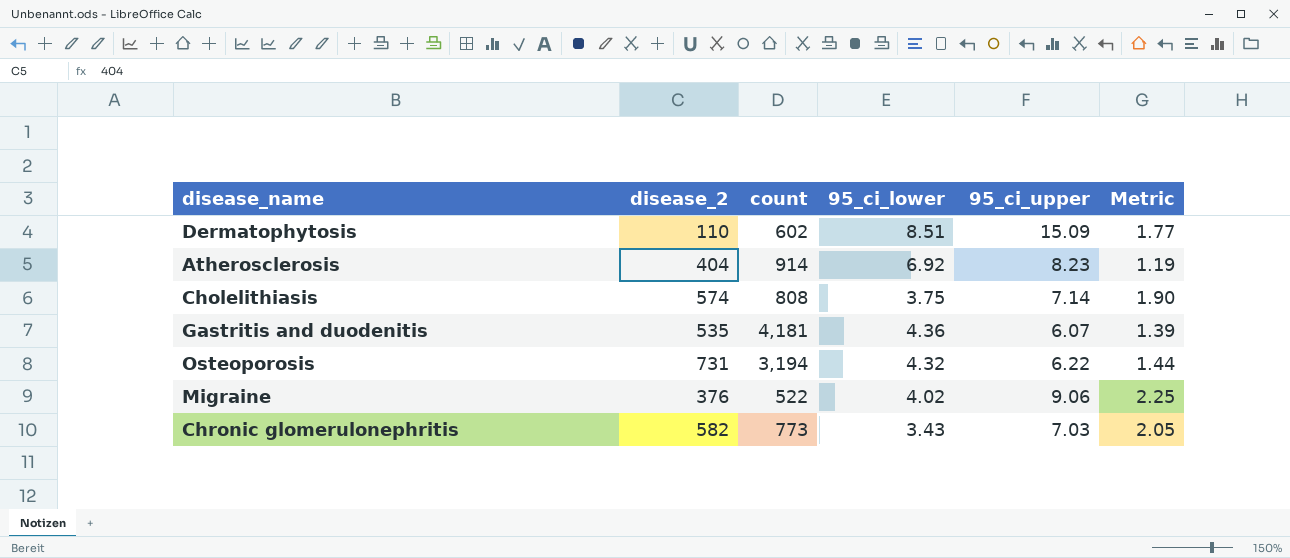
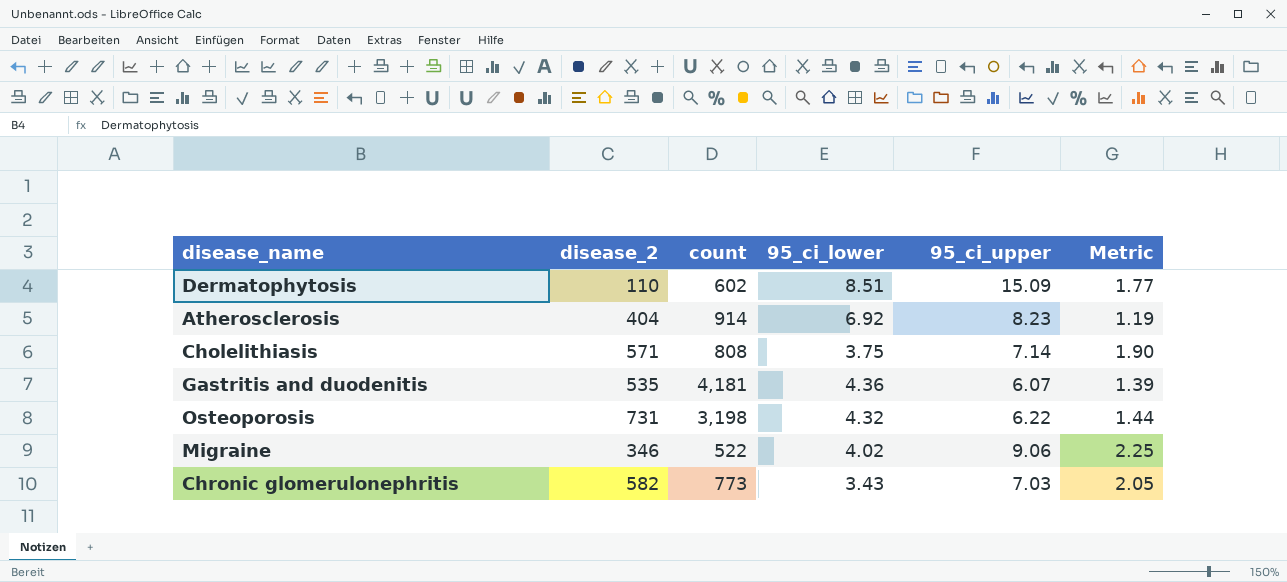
Cholelithiasis | disease_2: 574 -> 571
Osteoporosis | count: 3,194 -> 3,198
Migraine | disease_2: 376 -> 346

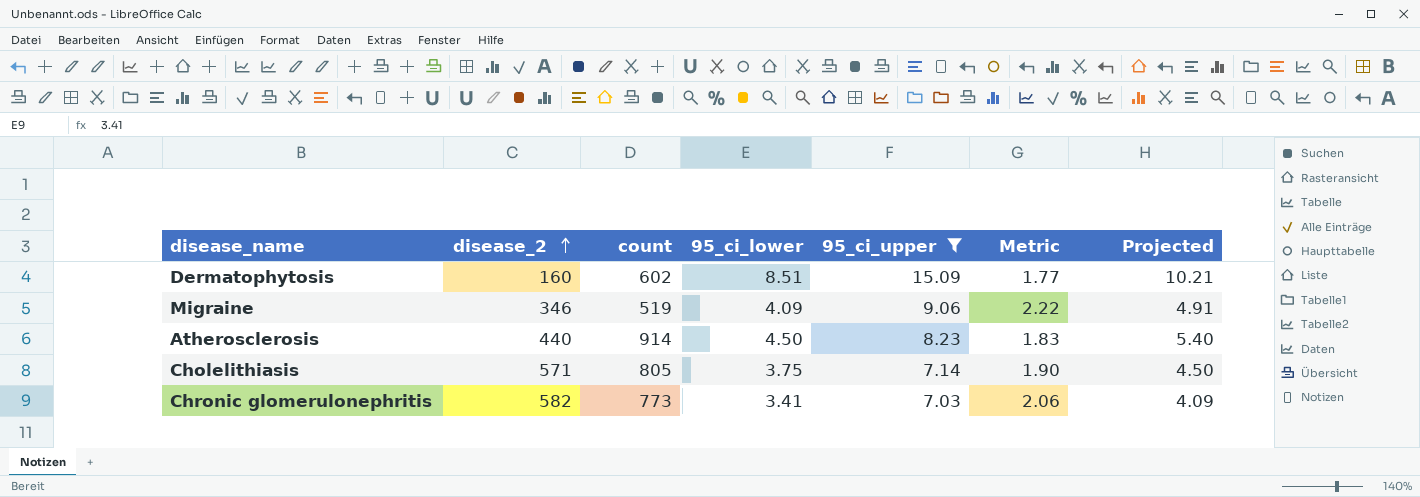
filter: none -> 95_ci_upper >= 7.03
row order: none -> disease_2 ascending
column Projected | formula: none -> [95_ci_lower] * 1.2
Dermatophytosis | disease_2: 110 -> 160
Migraine | count: 522 -> 519
Migraine | 95_ci_lower: 4.02 -> 4.09
Migraine | Metric: 2.25 -> 2.22
Atherosclerosis | disease_2: 404 -> 440
Atherosclerosis | 95_ci_lower: 6.92 -> 4.50
Atherosclerosis | Metric: 1.19 -> 1.83
Cholelithiasis | count: 808 -> 805
Chronic glomerulonephritis | 95_ci_lower: 3.43 -> 3.41
Chronic glomerulonephritis | Metric: 2.05 -> 2.06

